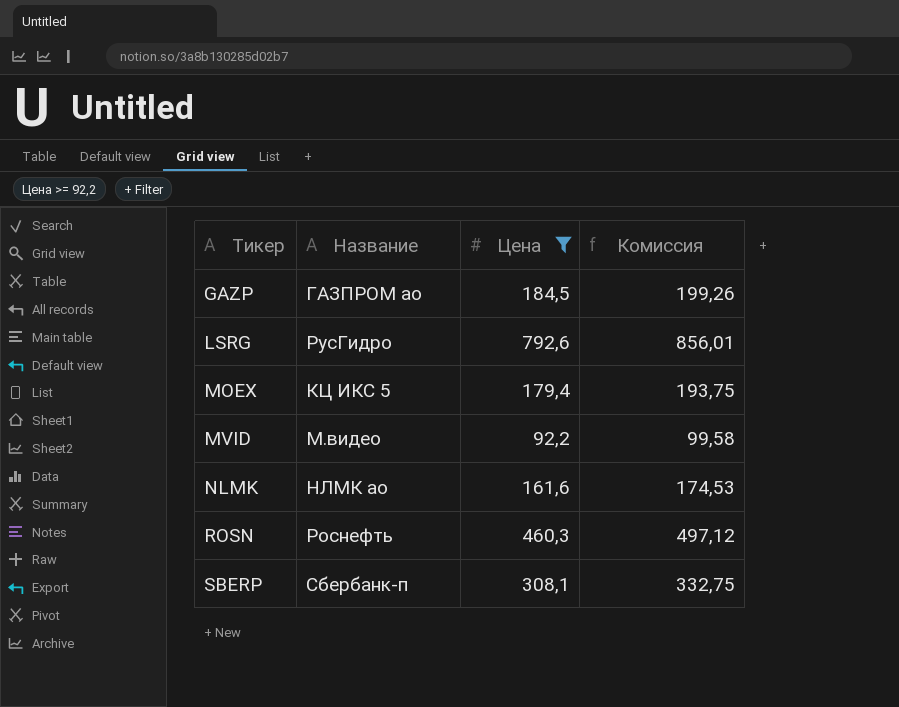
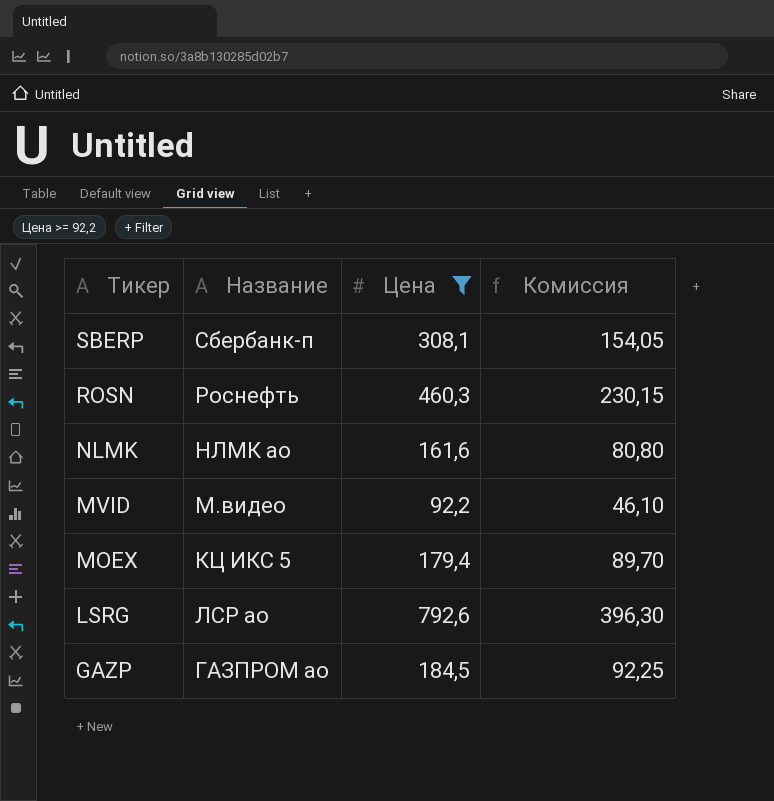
row order: Тикер ascending -> Тикер descending
column Комиссия | formula: [Цена] * 1,08 -> [Цена] * 0,5
LSRG | Название: РусГидро -> ЛСР ао

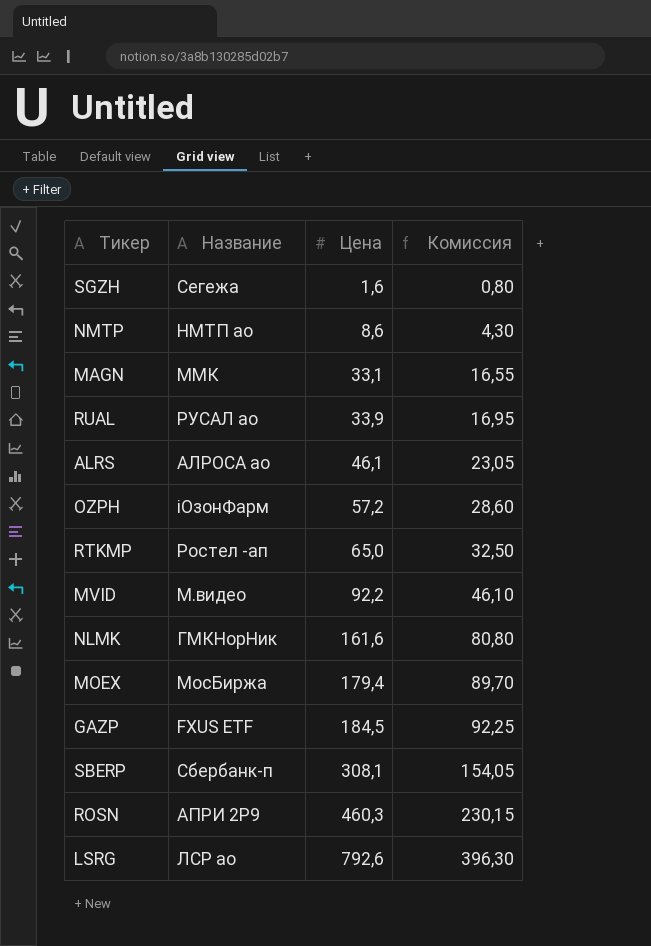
filter: Цена >= 92,2 -> none
row order: Тикер descending -> Цена ascending
NLMK | Название: НЛМК ао -> ГМКНорНик
MOEX | Название: КЦ ИКС 5 -> МосБиржа
GAZP | Название: ГАЗПРОМ ао -> FXUS ETF
ROSN | Название: Роснефть -> АПРИ 2Р9

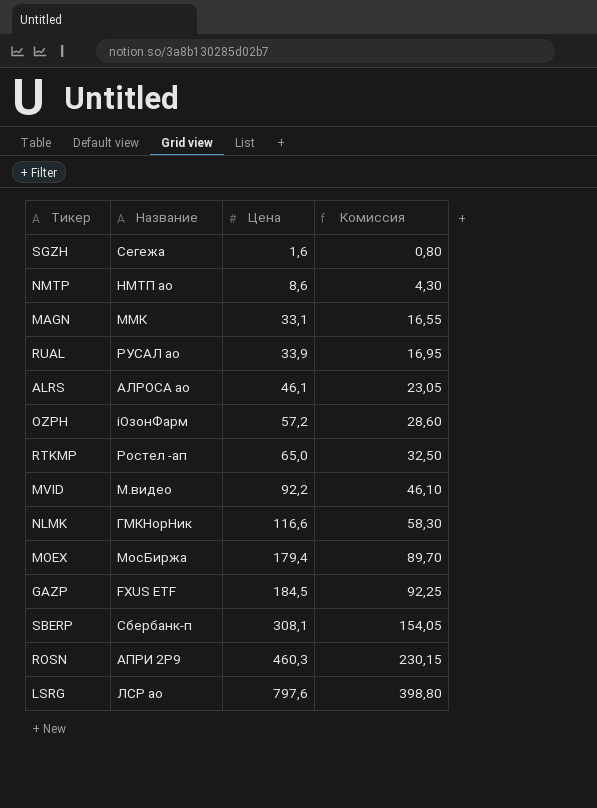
NLMK | Цена: 161,6 -> 116,6
NLMK | Комиссия: 80,80 -> 58,30
LSRG | Цена: 792,6 -> 797,6
LSRG | Комиссия: 396,30 -> 398,80

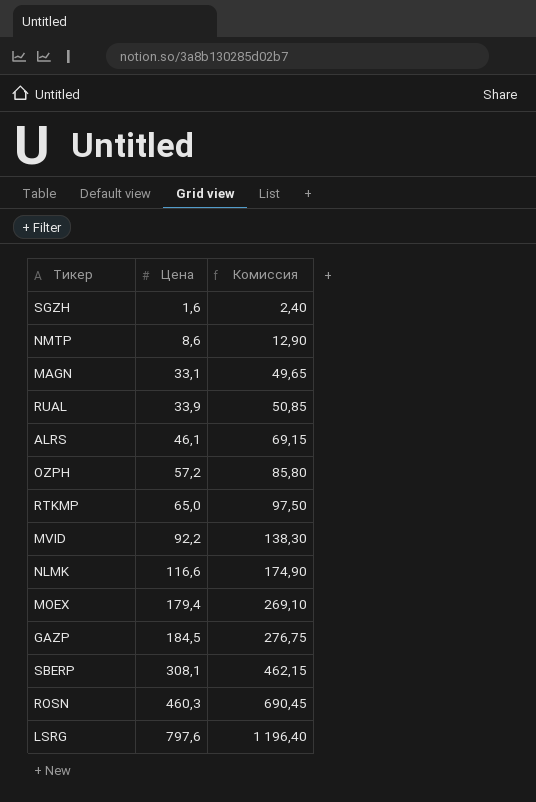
column Название | position: 2 -> none
column Комиссия | formula: [Цена] * 0,5 -> [Цена] * 1,5

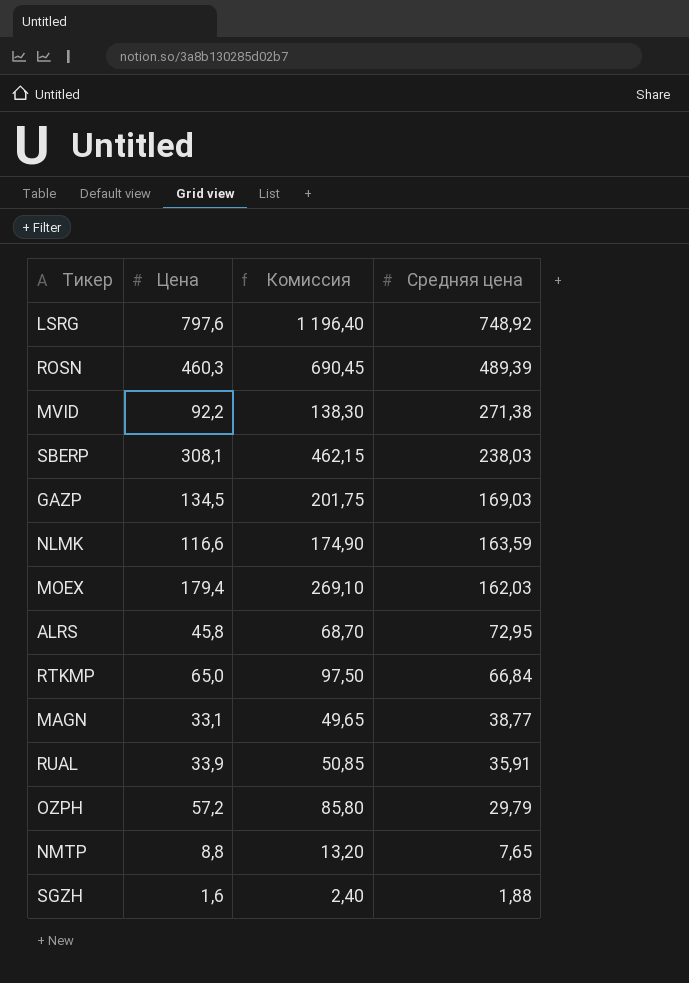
row order: Цена ascending -> Средняя цена descending
column Средняя цена | position: none -> 4
GAZP | Цена: 184,5 -> 134,5
GAZP | Комиссия: 276,75 -> 201,75
ALRS | Цена: 46,1 -> 45,8
ALRS | Комиссия: 69,15 -> 68,70
NMTP | Цена: 8,6 -> 8,8
NMTP | Комиссия: 12,90 -> 13,20

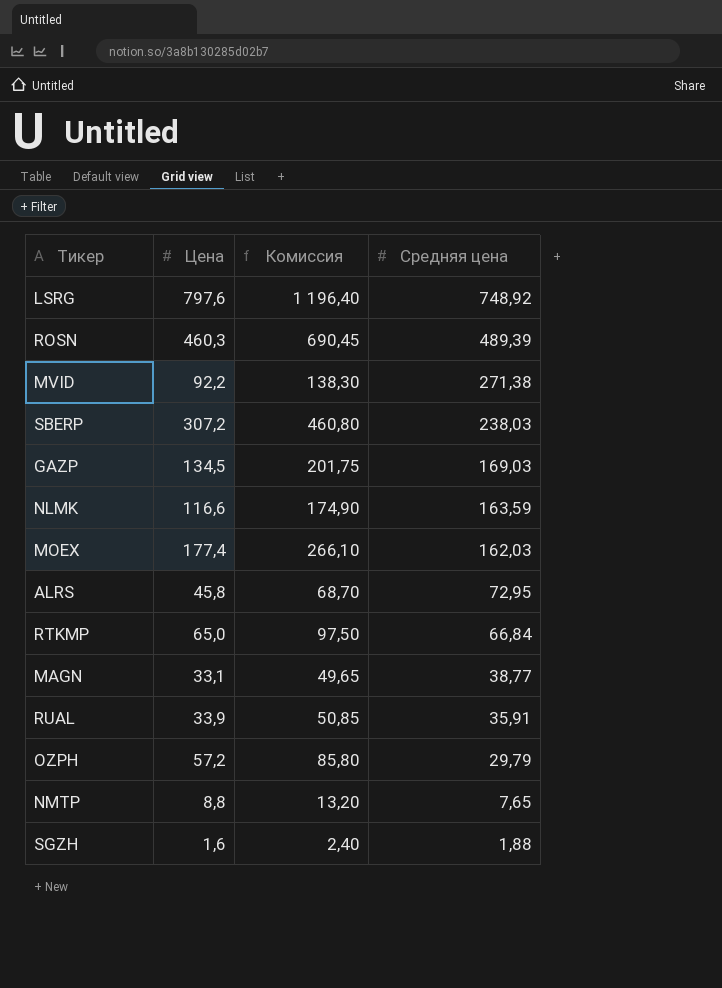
SBERP | Цена: 308,1 -> 307,2
SBERP | Комиссия: 462,15 -> 460,80
MOEX | Цена: 179,4 -> 177,4
MOEX | Комиссия: 269,10 -> 266,10

